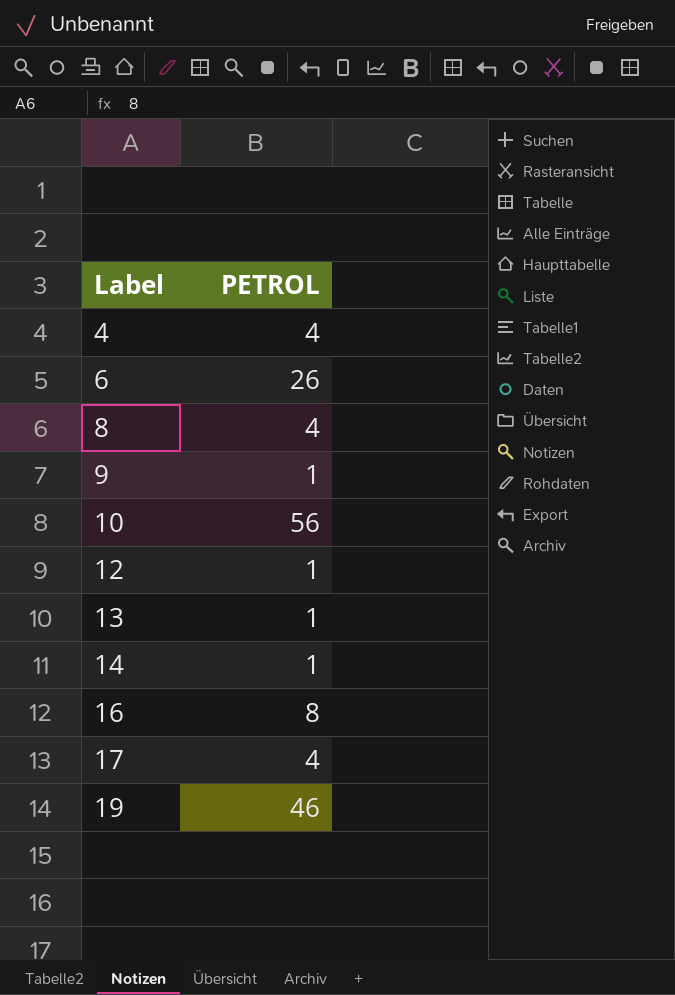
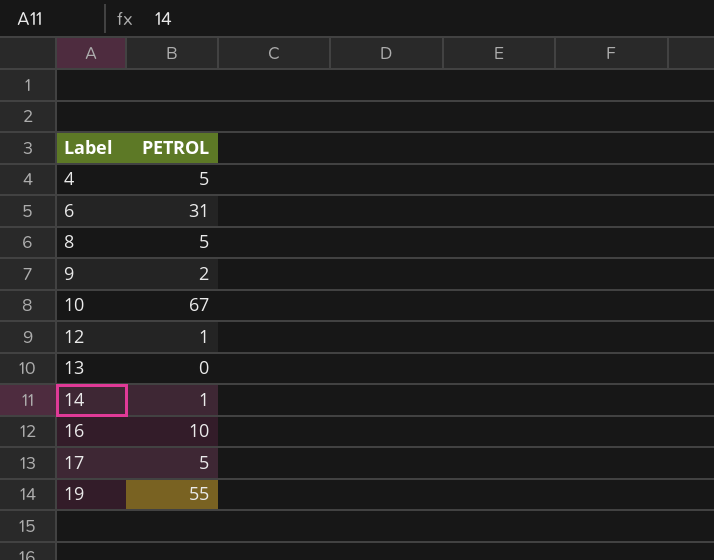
4 | PETROL: 4 -> 5
6 | PETROL: 26 -> 31
8 | PETROL: 4 -> 5
9 | PETROL: 1 -> 2
10 | PETROL: 56 -> 67
13 | PETROL: 1 -> 0
16 | PETROL: 8 -> 10
17 | PETROL: 4 -> 5
19 | PETROL: 46 -> 55

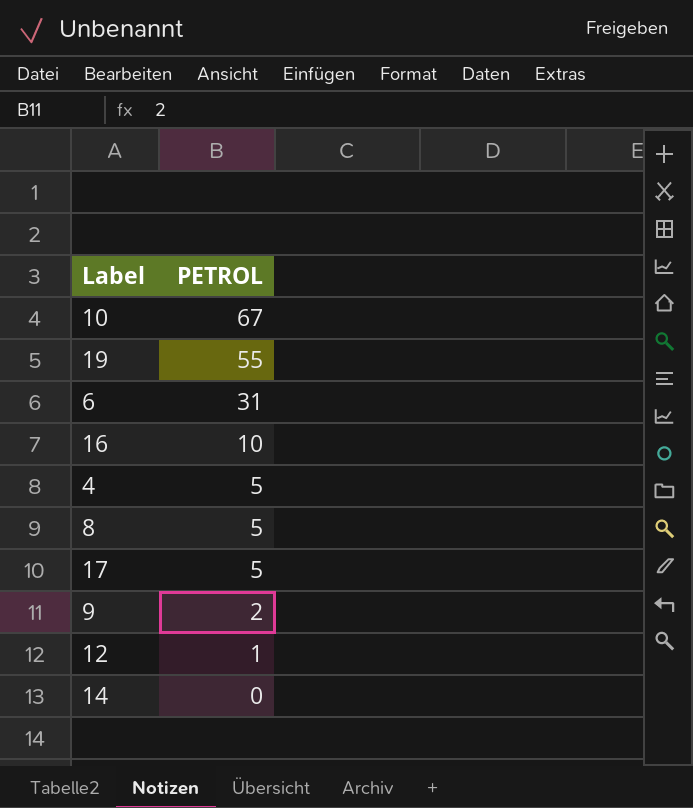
row order: Label ascending -> PETROL descending
row 13: 0 -> none
14 | PETROL: 1 -> 0

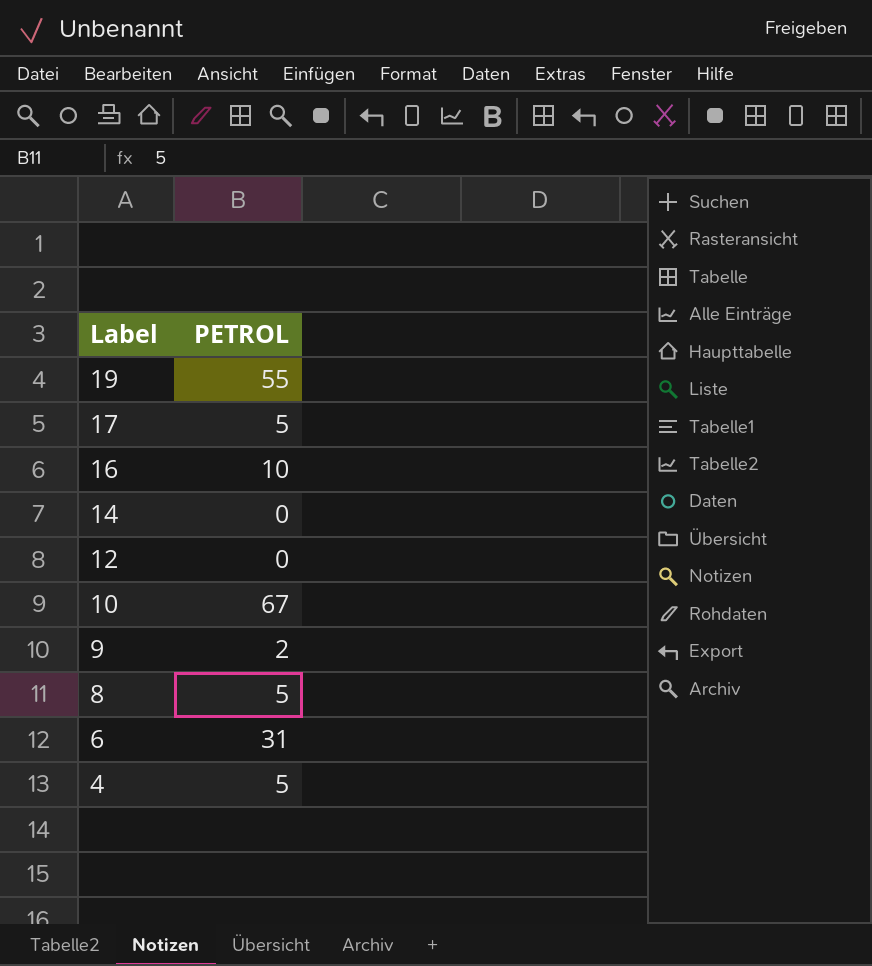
row order: PETROL descending -> Label descending
12 | PETROL: 1 -> 0

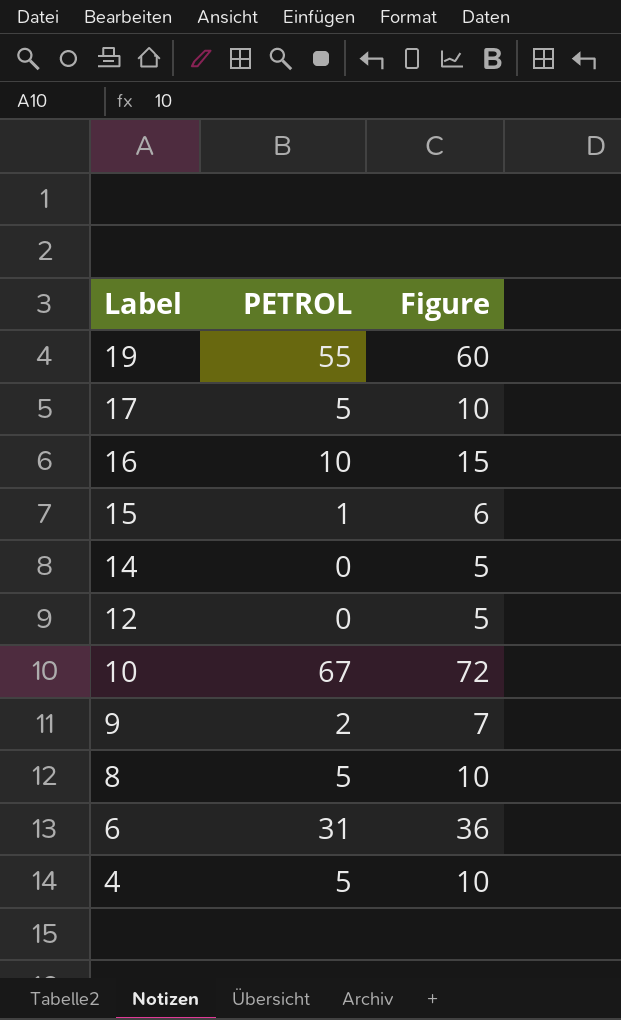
column Figure | formula: none -> [PETROL] + 5
row 15: none -> 1 | 6

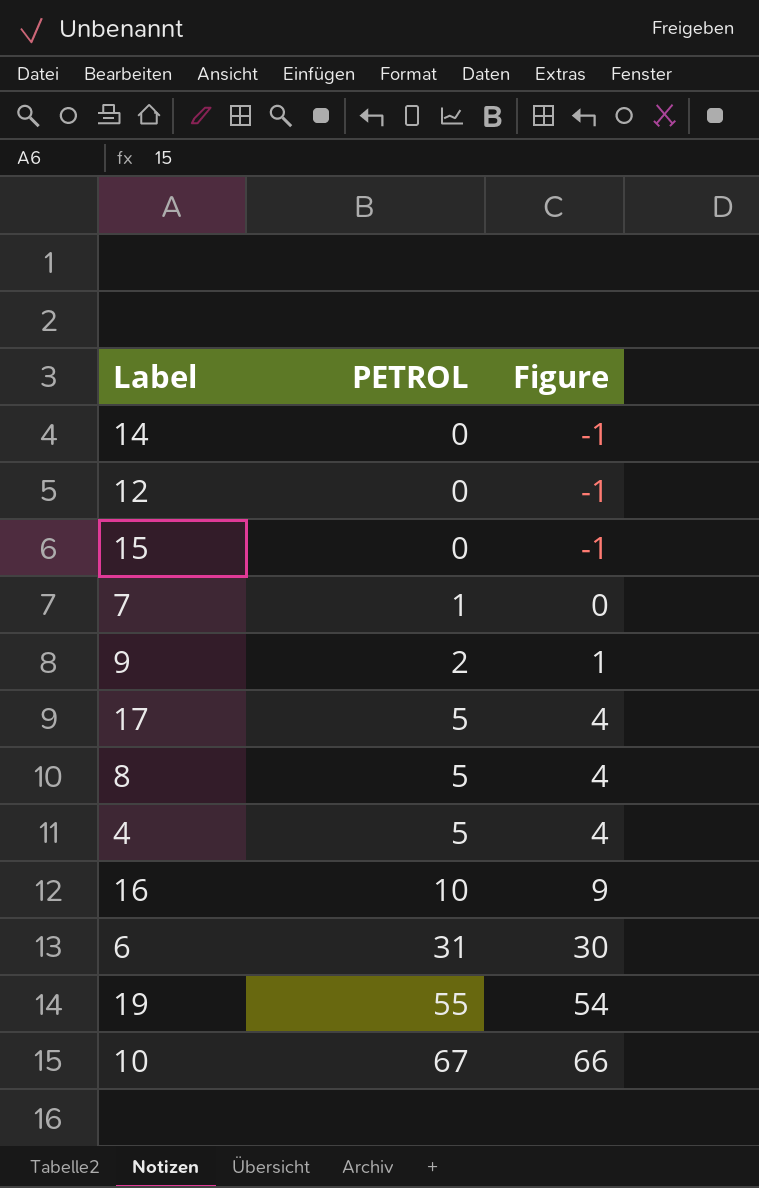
row order: Label descending -> PETROL ascending
column Figure | formula: [PETROL] + 5 -> [PETROL] - 1
15 | PETROL: 1 -> 0
row 7: none -> 1 | 0

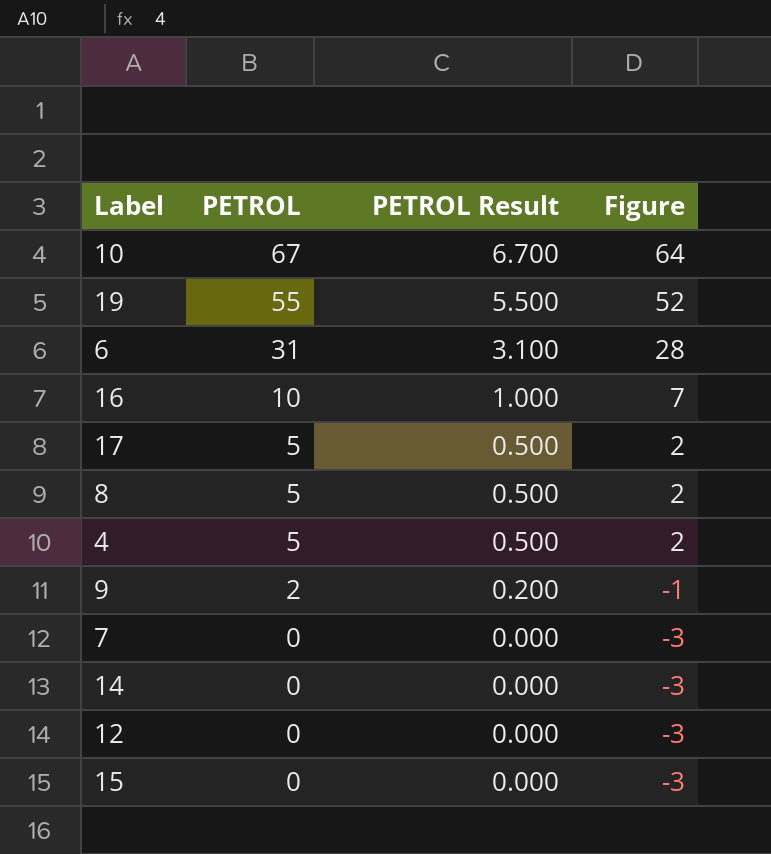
row order: PETROL ascending -> PETROL descending
column PETROL Result | formula: none -> [PETROL] * 0.1
column Figure | formula: [PETROL] - 1 -> [PETROL] - 3
7 | PETROL: 1 -> 0

